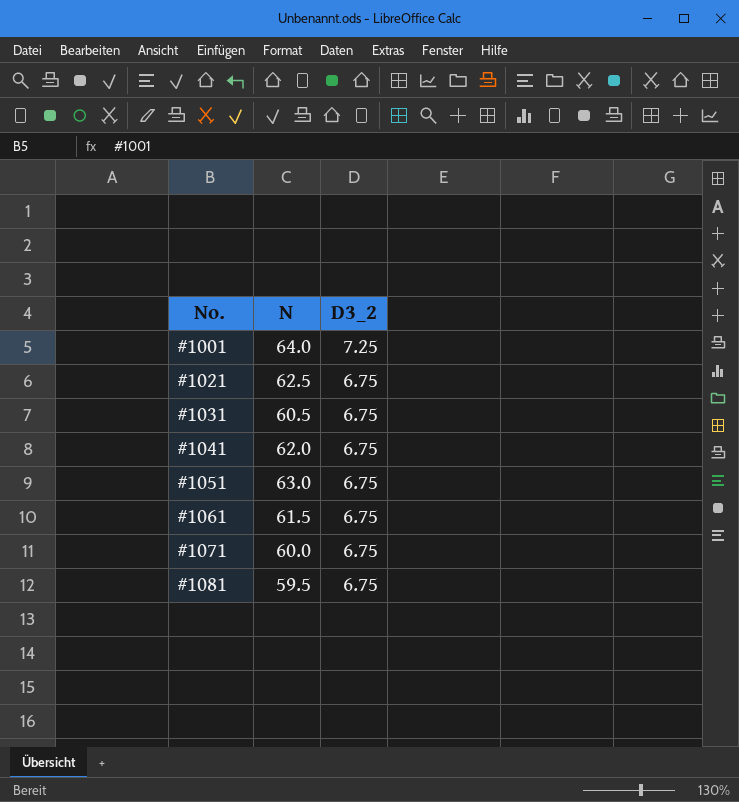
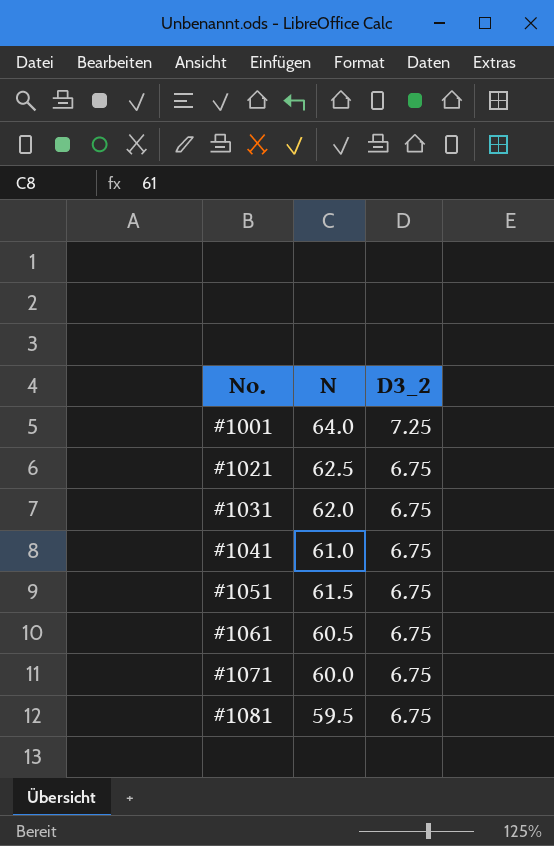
#1031 | N: 60.5 -> 62.0
#1041 | N: 62.0 -> 61.0
#1051 | N: 63.0 -> 61.5
#1061 | N: 61.5 -> 60.5

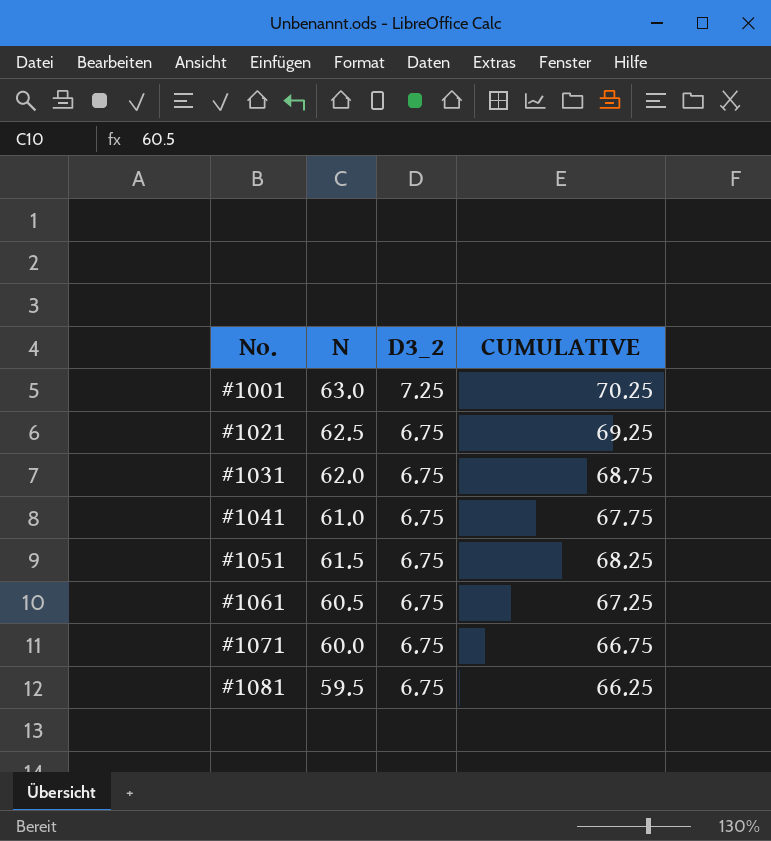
column CUMULATIVE | formula: none -> [N] + [D3_2]
#1001 | N: 64.0 -> 63.0

